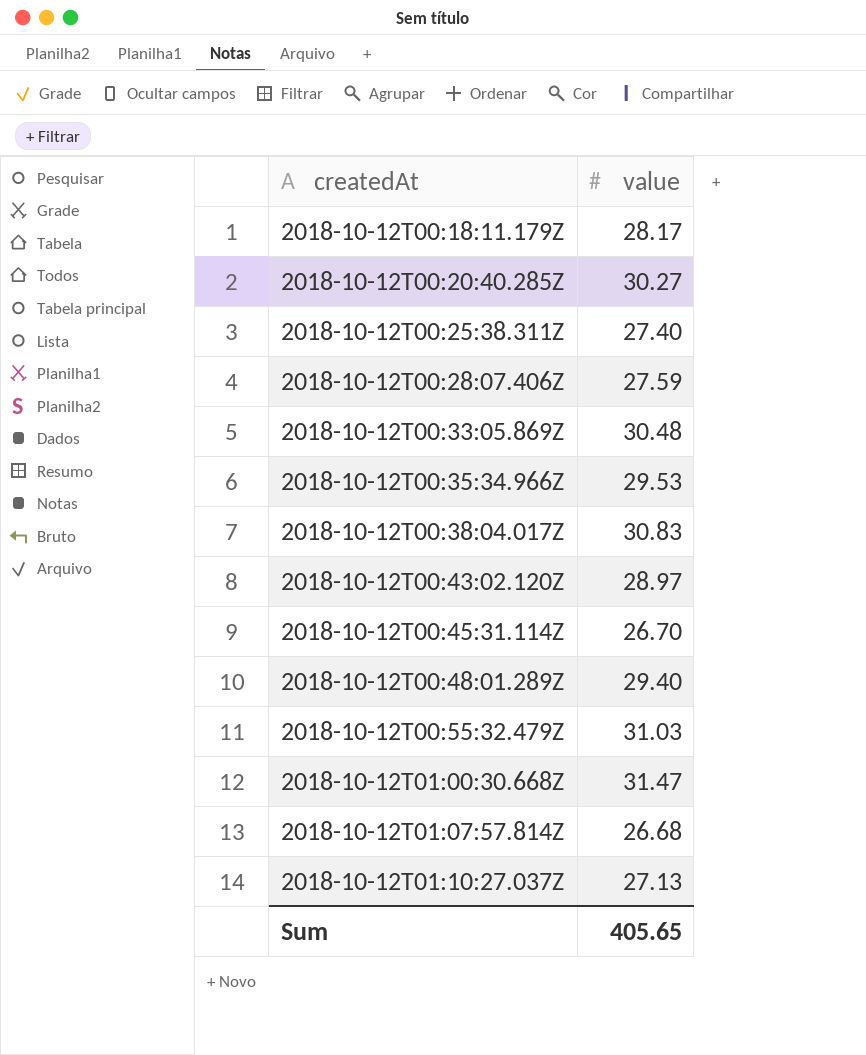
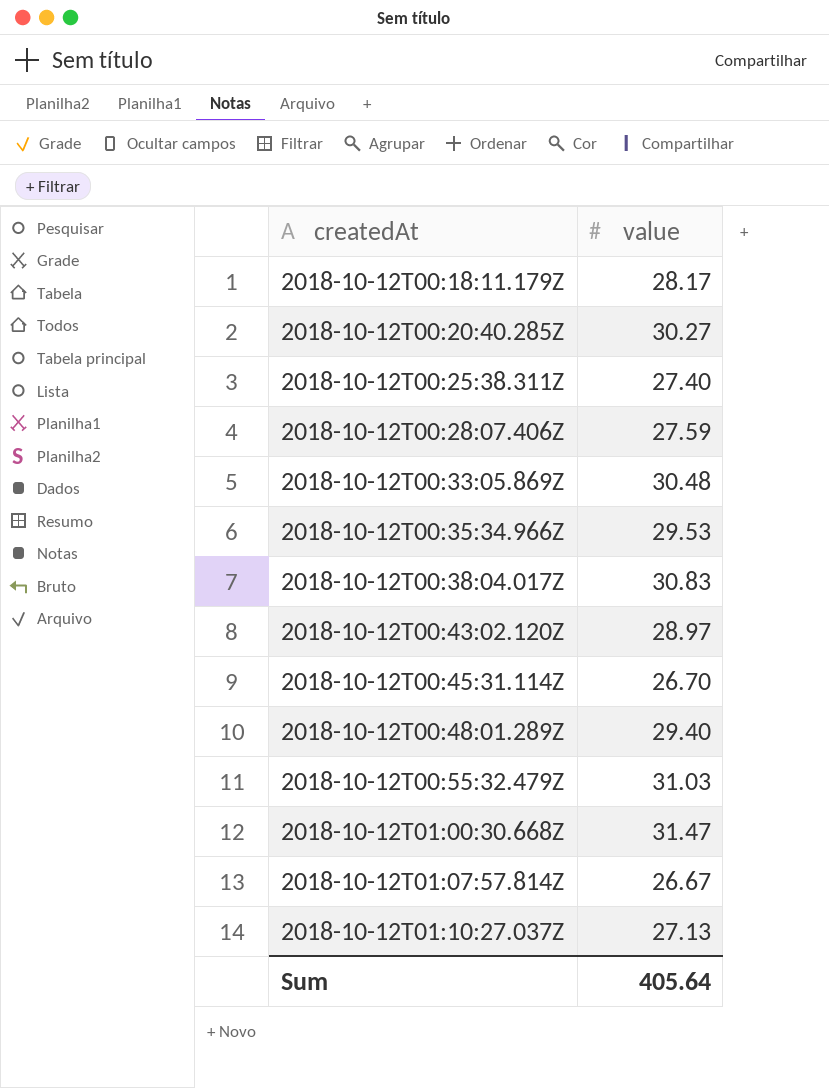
2018-10-12T01:07:57.814Z | value: 26.68 -> 26.67
Sum | value: 405.65 -> 405.64

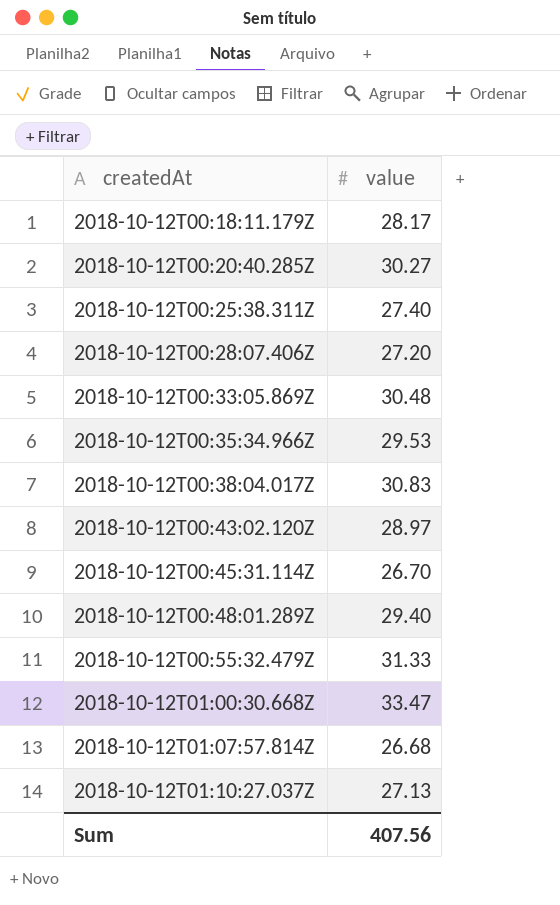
2018-10-12T00:28:07.406Z | value: 27.59 -> 27.20
2018-10-12T00:55:32.479Z | value: 31.03 -> 31.33
2018-10-12T01:00:30.668Z | value: 31.47 -> 33.47
2018-10-12T01:07:57.814Z | value: 26.67 -> 26.68
Sum | value: 405.64 -> 407.56

